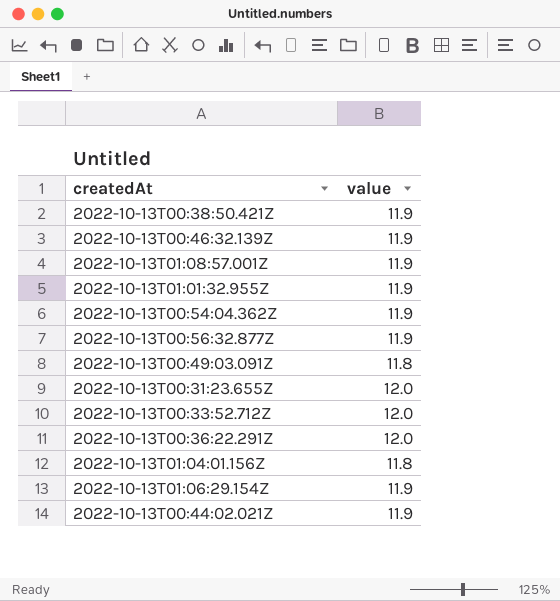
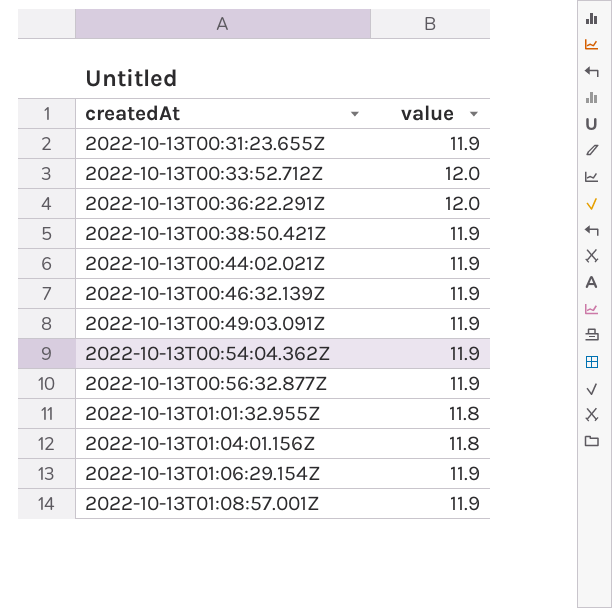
row order: none -> createdAt ascending
2022-10-13T00:31:23.655Z | value: 12.0 -> 11.9
2022-10-13T00:49:03.091Z | value: 11.8 -> 11.9
2022-10-13T01:01:32.955Z | value: 11.9 -> 11.8

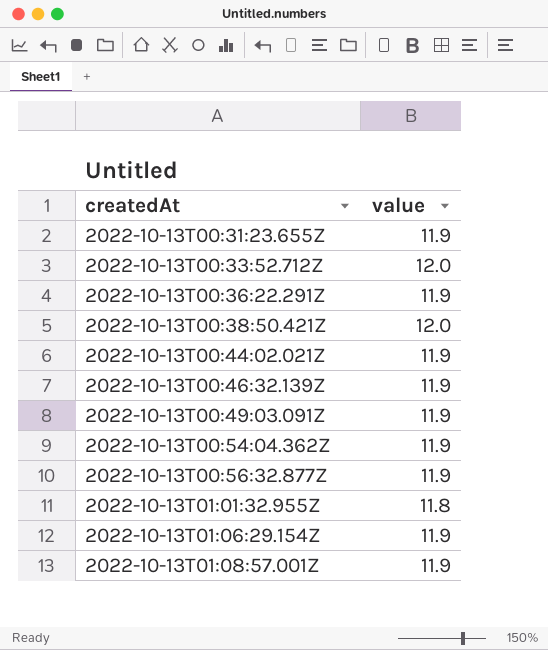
row 2022-10-13T01:04:01.156Z: 11.8 -> none
2022-10-13T00:36:22.291Z | value: 12.0 -> 11.9
2022-10-13T00:38:50.421Z | value: 11.9 -> 12.0

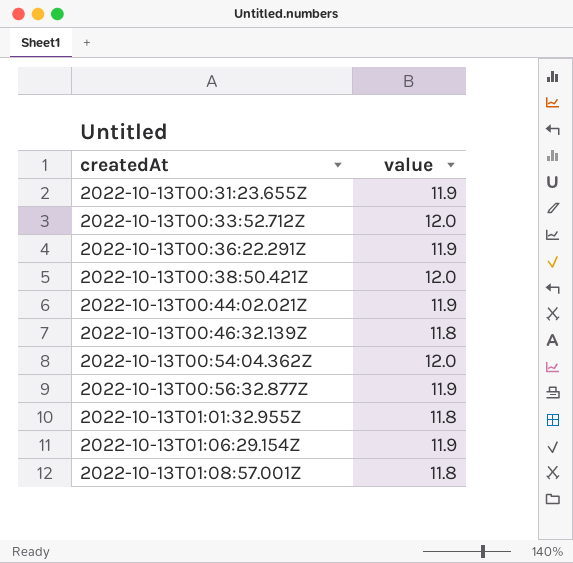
row 2022-10-13T00:49:03.091Z: 11.9 -> none
2022-10-13T00:46:32.139Z | value: 11.9 -> 11.8
2022-10-13T00:54:04.362Z | value: 11.9 -> 12.0
2022-10-13T01:08:57.001Z | value: 11.9 -> 11.8

